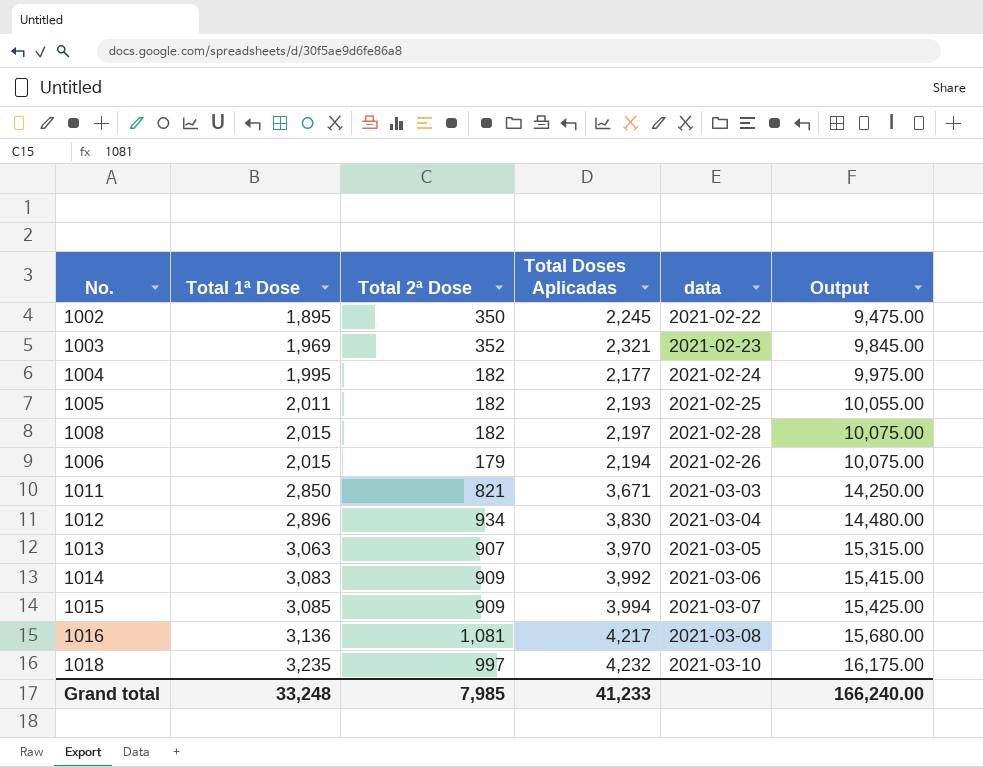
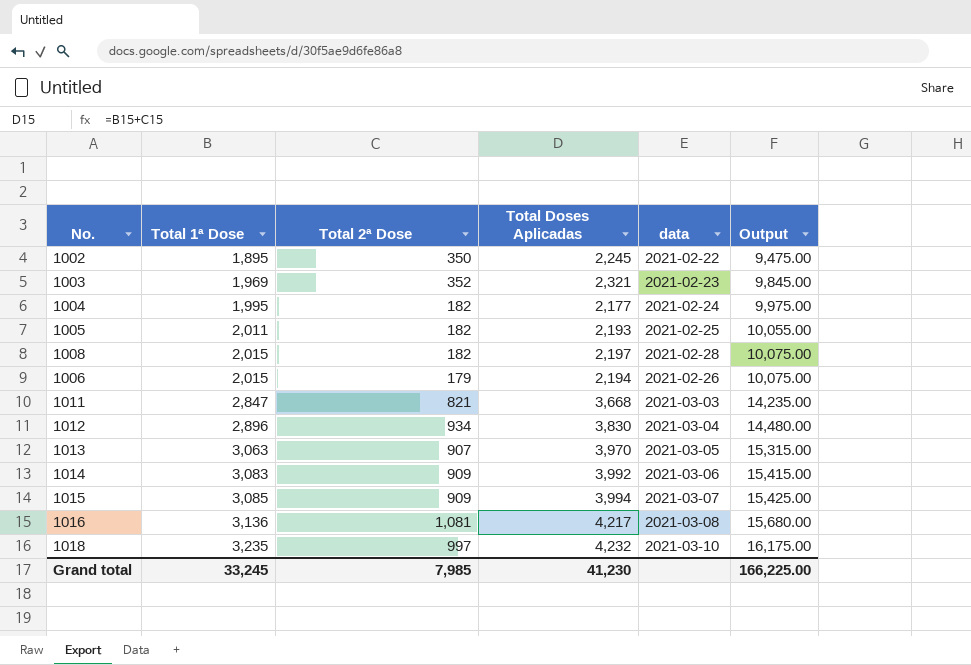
1011 | Total 1ª Dose: 2,850 -> 2,847
1011 | Total Doses Aplicadas: 3,671 -> 3,668
1011 | Output: 14,250.00 -> 14,235.00
Grand total | Total 1ª Dose: 33,248 -> 33,245
Grand total | Total Doses Aplicadas: 41,233 -> 41,230
Grand total | Output: 166,240.00 -> 166,225.00

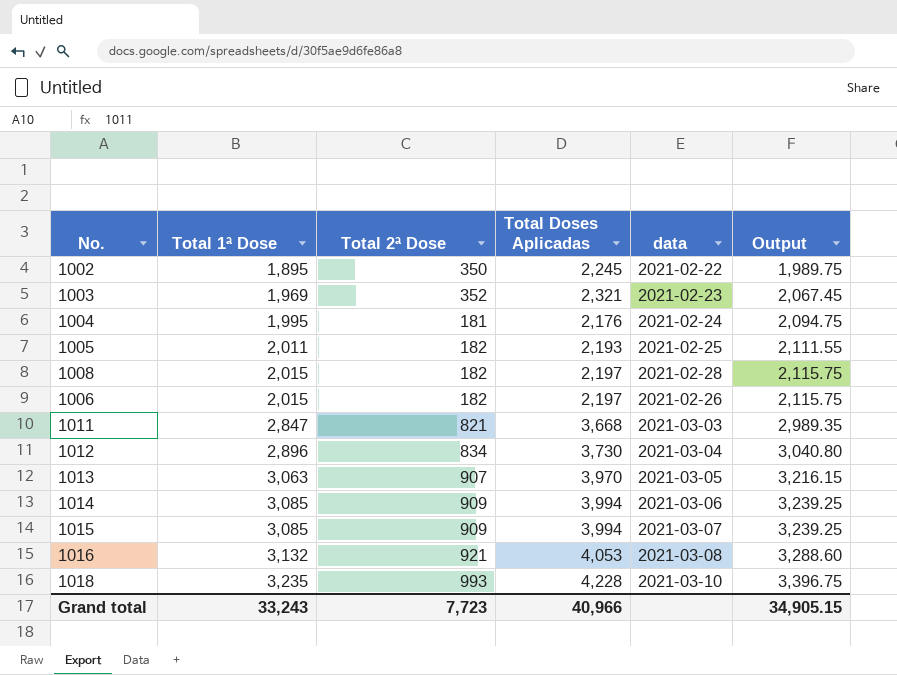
column Output | formula: [Total 1ª Dose] * 5 -> [Total 1ª Dose] * 1.05
1004 | Total 2ª Dose: 182 -> 181
1004 | Total Doses Aplicadas: 2,177 -> 2,176
1006 | Total 2ª Dose: 179 -> 182
1006 | Total Doses Aplicadas: 2,194 -> 2,197
1012 | Total 2ª Dose: 934 -> 834
1012 | Total Doses Aplicadas: 3,830 -> 3,730
1014 | Total 1ª Dose: 3,083 -> 3,085
1014 | Total Doses Aplicadas: 3,992 -> 3,994
1016 | Total 1ª Dose: 3,136 -> 3,132
1016 | Total 2ª Dose: 1,081 -> 921
1016 | Total Doses Aplicadas: 4,217 -> 4,053
1018 | Total 2ª Dose: 997 -> 993
1018 | Total Doses Aplicadas: 4,232 -> 4,228
Grand total | Total 1ª Dose: 33,245 -> 33,243
Grand total | Total 2ª Dose: 7,985 -> 7,723
Grand total | Total Doses Aplicadas: 41,230 -> 40,966
Grand total | Output: 166,225.00 -> 34,905.15

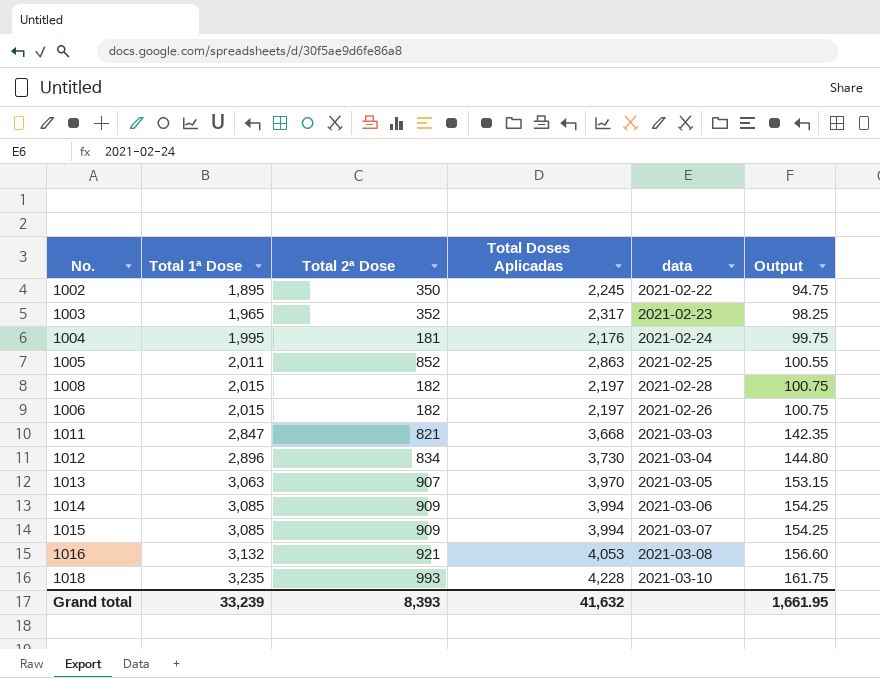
column Output | formula: [Total 1ª Dose] * 1.05 -> [Total 1ª Dose] * 0.05
1003 | Total 1ª Dose: 1,969 -> 1,965
1003 | Total Doses Aplicadas: 2,321 -> 2,317
1005 | Total 2ª Dose: 182 -> 852
1005 | Total Doses Aplicadas: 2,193 -> 2,863
Grand total | Total 1ª Dose: 33,243 -> 33,239
Grand total | Total 2ª Dose: 7,723 -> 8,393
Grand total | Total Doses Aplicadas: 40,966 -> 41,632
Grand total | Output: 34,905.15 -> 1,661.95

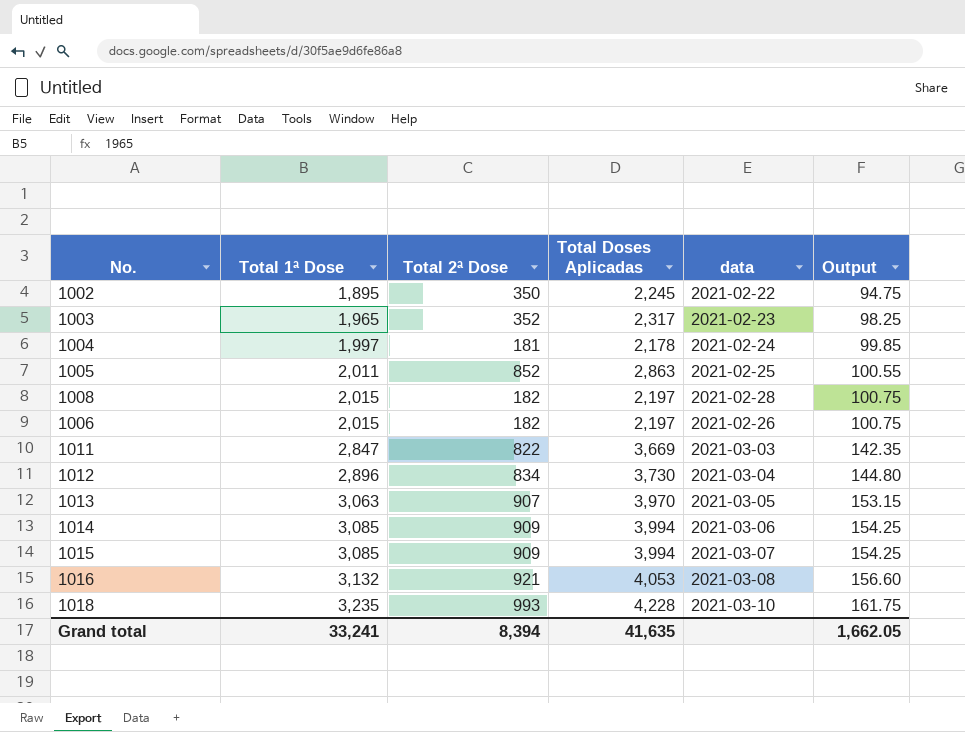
1004 | Total 1ª Dose: 1,995 -> 1,997
1004 | Total Doses Aplicadas: 2,176 -> 2,178
1004 | Output: 99.75 -> 99.85
1011 | Total 2ª Dose: 821 -> 822
1011 | Total Doses Aplicadas: 3,668 -> 3,669
Grand total | Total 1ª Dose: 33,239 -> 33,241
Grand total | Total 2ª Dose: 8,393 -> 8,394
Grand total | Total Doses Aplicadas: 41,632 -> 41,635
Grand total | Output: 1,661.95 -> 1,662.05

